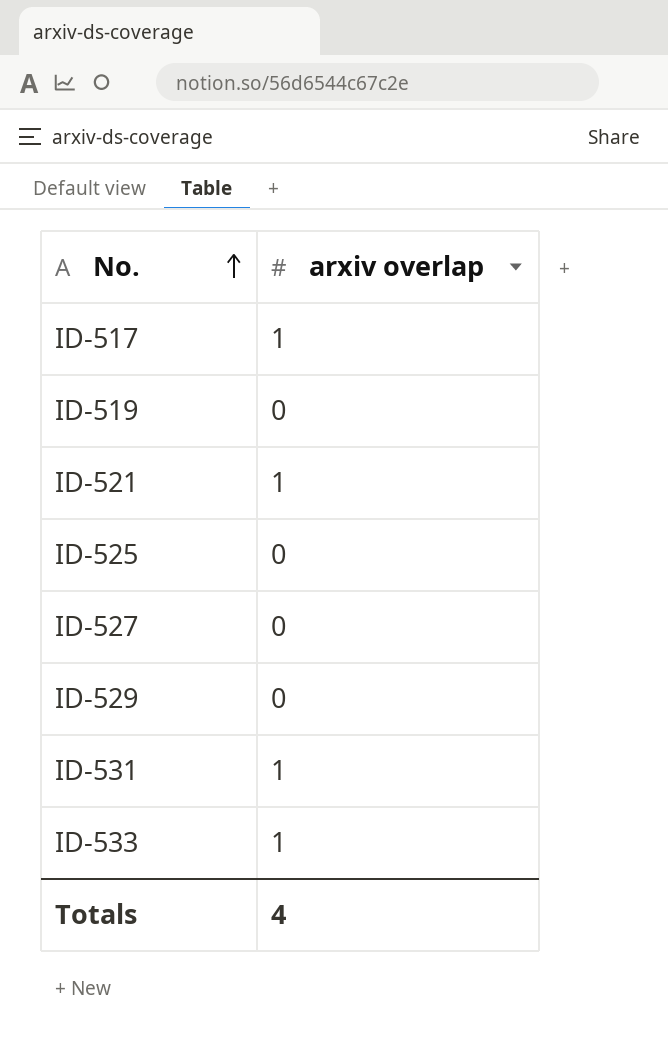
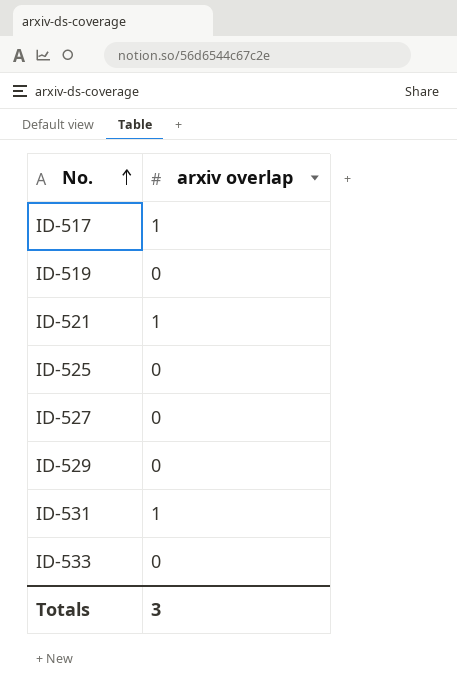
ID-533 | arxiv overlap: 1 -> 0
Totals | arxiv overlap: 4 -> 3

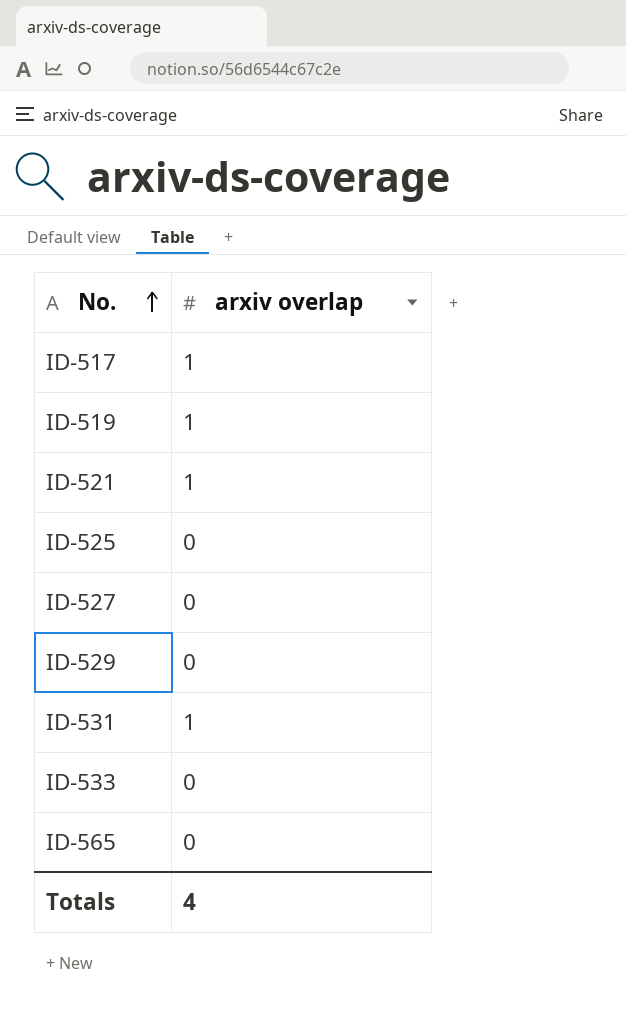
ID-519 | arxiv overlap: 0 -> 1
row ID-565: none -> 0
Totals | arxiv overlap: 3 -> 4

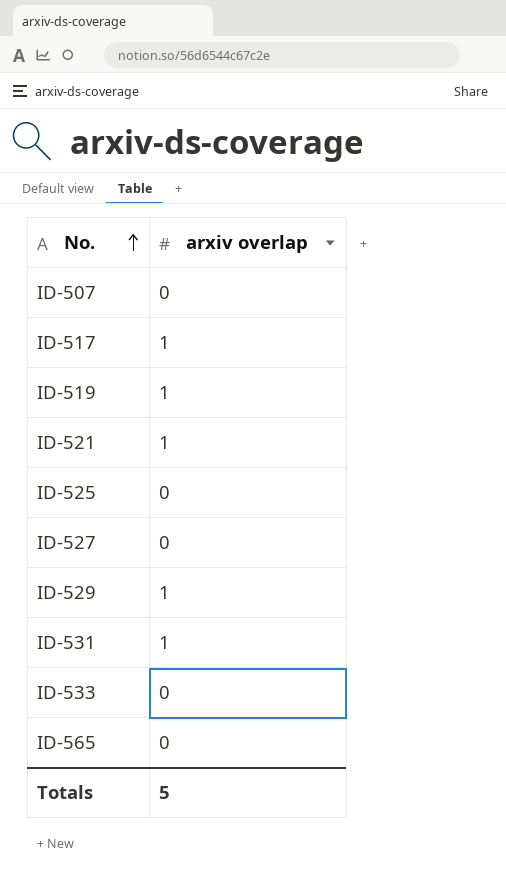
row ID-507: none -> 0
ID-529 | arxiv overlap: 0 -> 1
Totals | arxiv overlap: 4 -> 5

